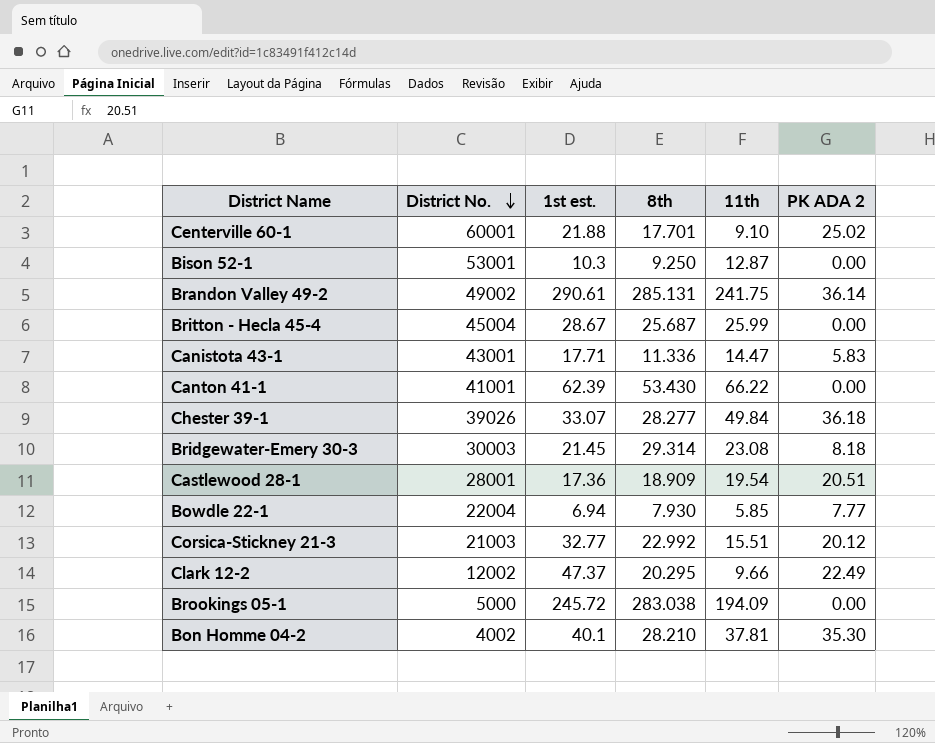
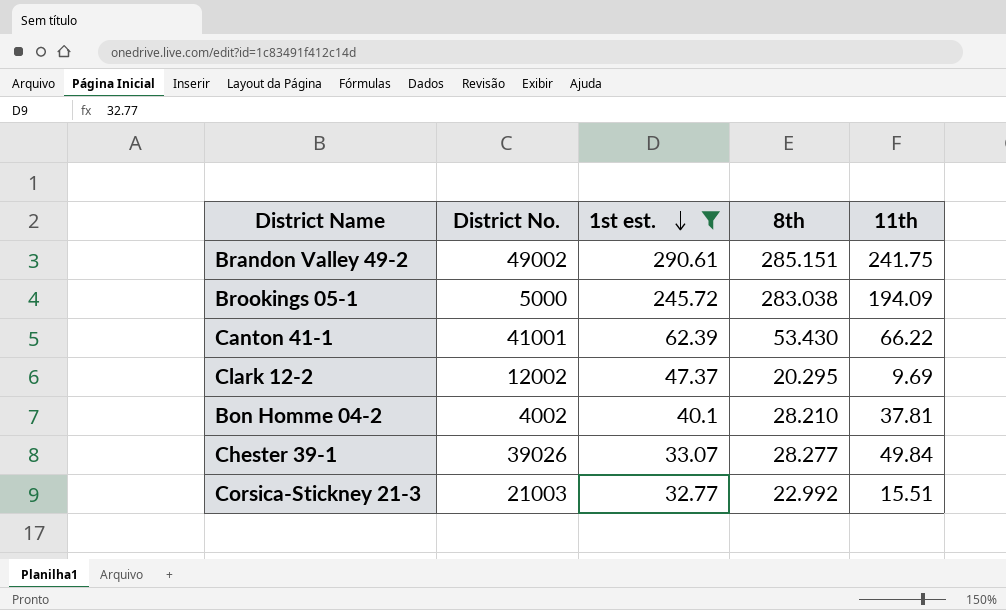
filter: none -> 1st est. >= 32.77
row order: District No. descending -> 1st est. descending
column PK ADA 2 | position: 6 -> none
Brandon Valley 49-2 | 8th: 285.131 -> 285.151
Clark 12-2 | 11th: 9.66 -> 9.69

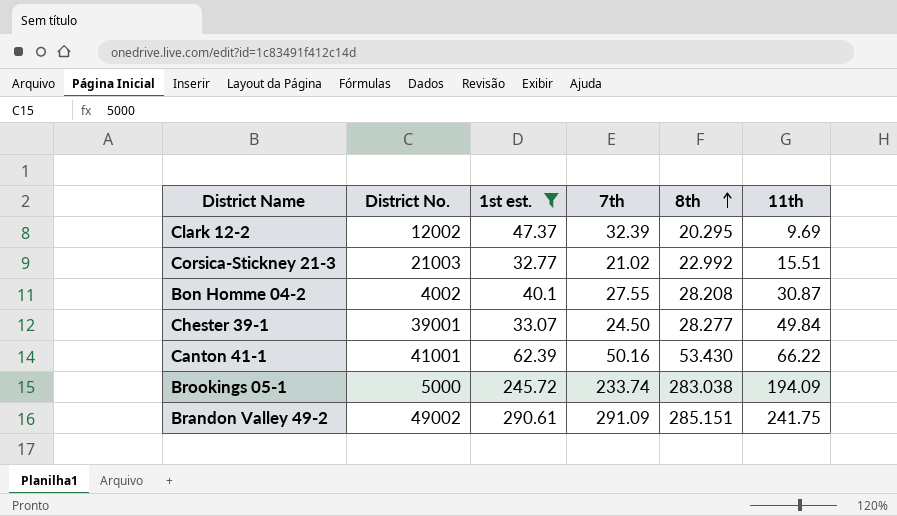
row order: 1st est. descending -> 8th ascending
column 7th | position: none -> 4
Bon Homme 04-2 | 8th: 28.210 -> 28.208
Bon Homme 04-2 | 11th: 37.81 -> 30.87
Chester 39-1 | District No.: 39026 -> 39001

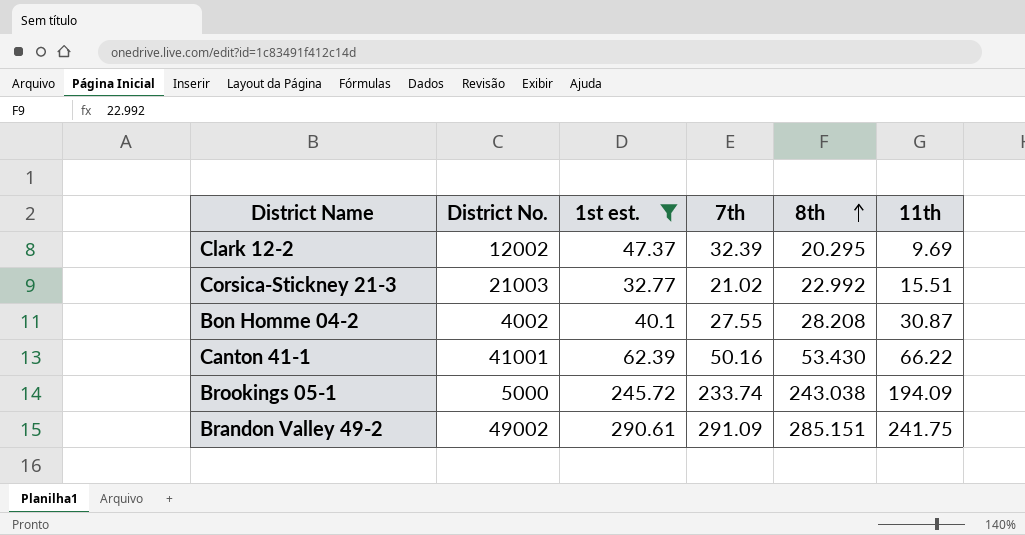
row Chester 39-1: 39001 | 33.07 | 24.50 | 28.277 | 49.84 -> none
Brookings 05-1 | 8th: 283.038 -> 243.038

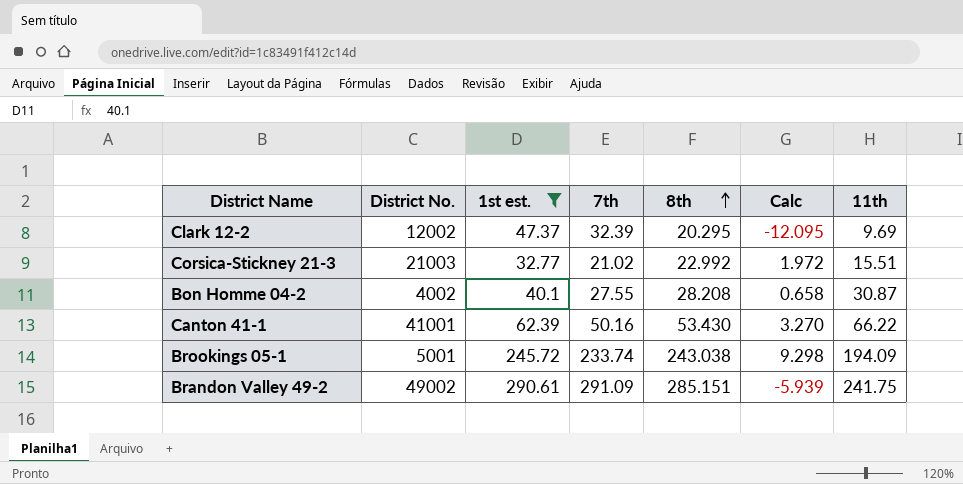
column Calc | formula: none -> [8th] - [7th]
Brookings 05-1 | District No.: 5000 -> 5001

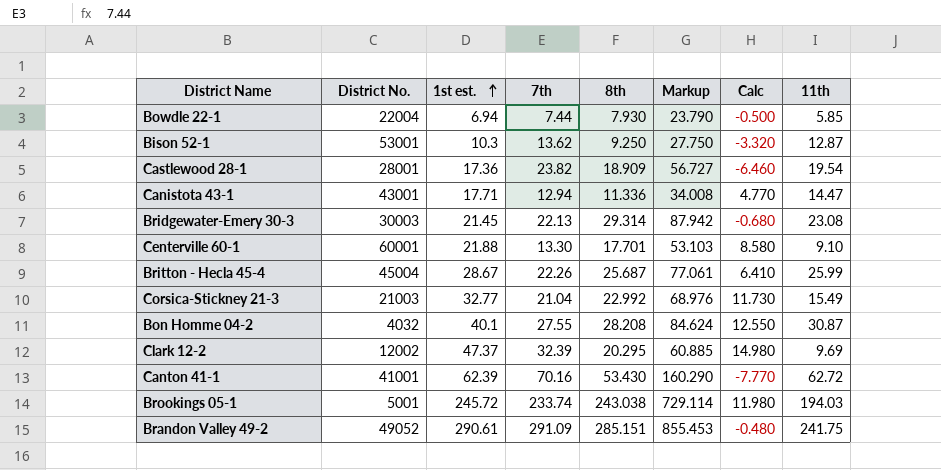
filter: 1st est. >= 32.77 -> none
row order: 8th ascending -> 1st est. ascending
column Markup | formula: none -> [8th] * 3
column Calc | formula: [8th] - [7th] -> [1st est.] - [7th]
Corsica-Stickney 21-3 | 7th: 21.02 -> 21.04
Corsica-Stickney 21-3 | 11th: 15.51 -> 15.49
Bon Homme 04-2 | District No.: 4002 -> 4032
Canton 41-1 | 7th: 50.16 -> 70.16
Canton 41-1 | 11th: 66.22 -> 62.72
Brookings 05-1 | 11th: 194.09 -> 194.03
Brandon Valley 49-2 | District No.: 49002 -> 49052

